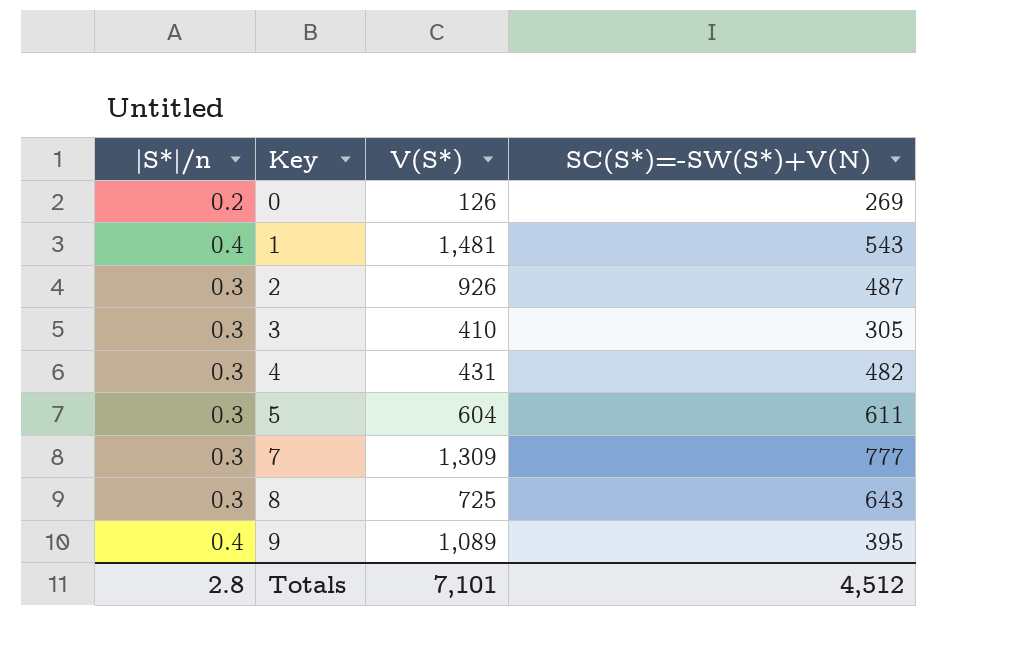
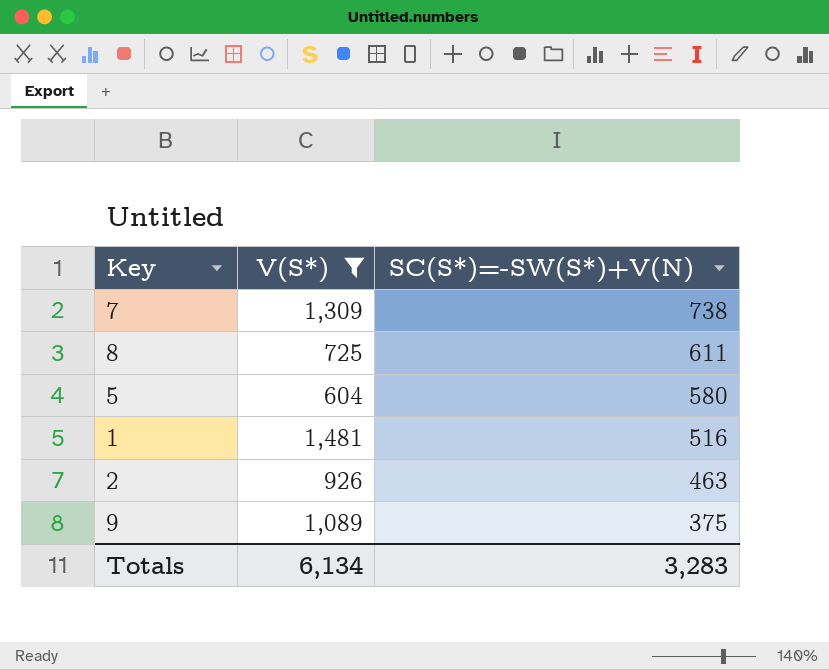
filter: none -> V(S*) >= 604
row order: Key ascending -> SC(S*)=-SW(S*)+V(N) descending
column |S*|/n | position: 1 -> none
7 | SC(S*)=-SW(S*)+V(N): 777 -> 738
8 | SC(S*)=-SW(S*)+V(N): 643 -> 611
5 | SC(S*)=-SW(S*)+V(N): 611 -> 580
1 | SC(S*)=-SW(S*)+V(N): 543 -> 516
2 | SC(S*)=-SW(S*)+V(N): 487 -> 463
9 | SC(S*)=-SW(S*)+V(N): 395 -> 375
Totals | V(S*): 7,101 -> 6,134
Totals | SC(S*)=-SW(S*)+V(N): 4,512 -> 3,283

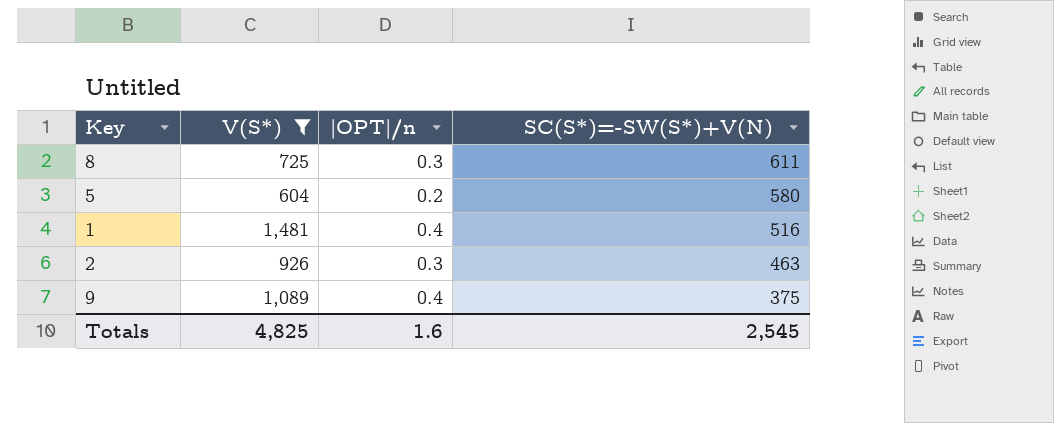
column |OPT|/n | position: none -> 3
row 7: 1,309 | 738 -> none
Totals | V(S*): 6,134 -> 4,825
Totals | SC(S*)=-SW(S*)+V(N): 3,283 -> 2,545

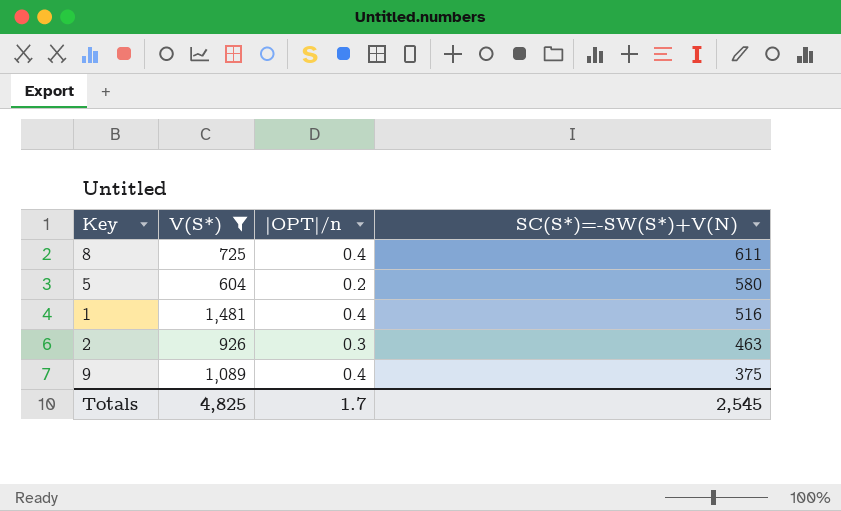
8 | |OPT|/n: 0.3 -> 0.4
Totals | |OPT|/n: 1.6 -> 1.7

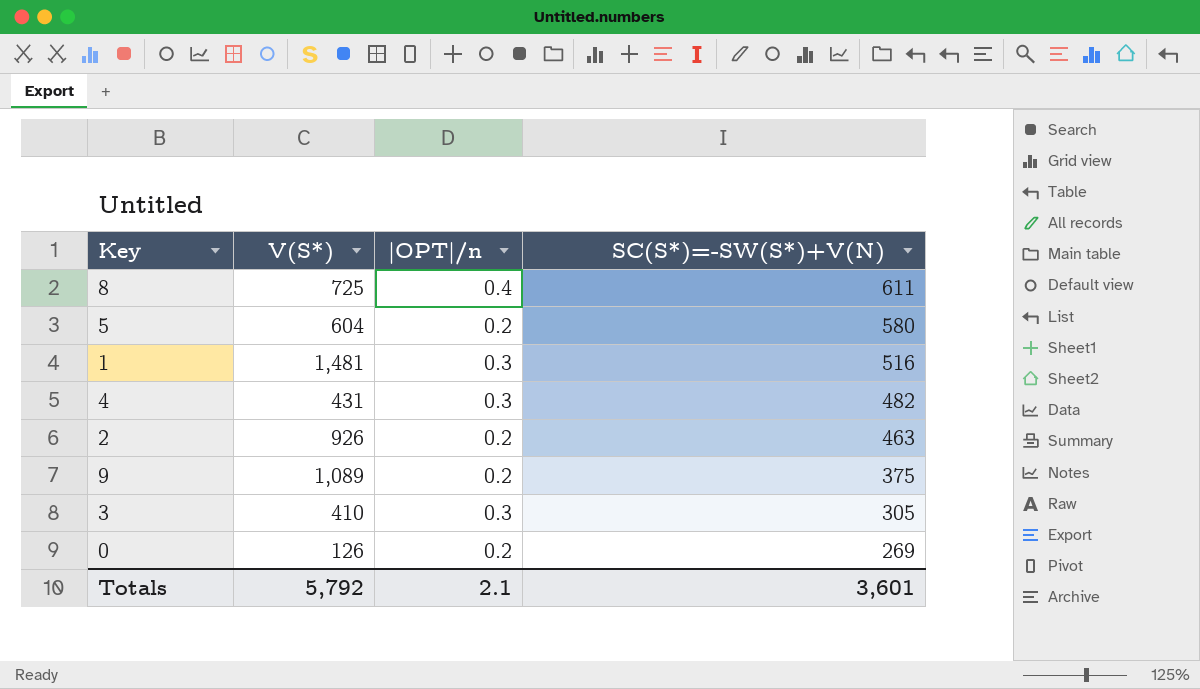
filter: V(S*) >= 604 -> none
1 | |OPT|/n: 0.4 -> 0.3
2 | |OPT|/n: 0.3 -> 0.2
9 | |OPT|/n: 0.4 -> 0.2
Totals | V(S*): 4,825 -> 5,792
Totals | |OPT|/n: 1.7 -> 2.1
Totals | SC(S*)=-SW(S*)+V(N): 2,545 -> 3,601

